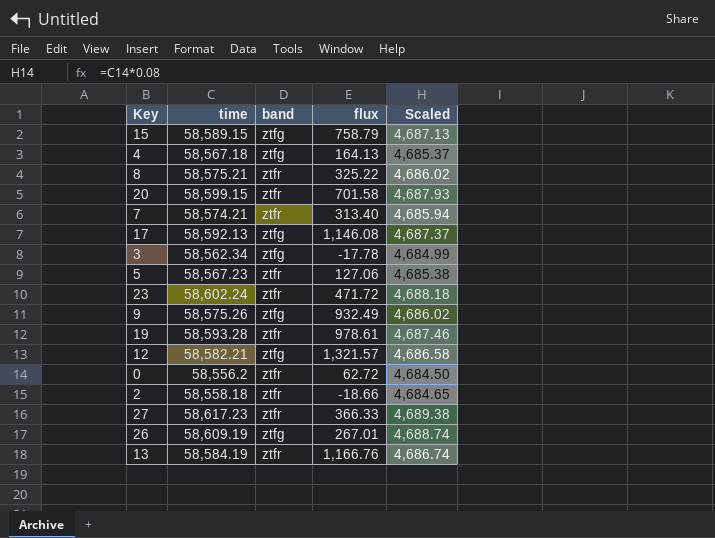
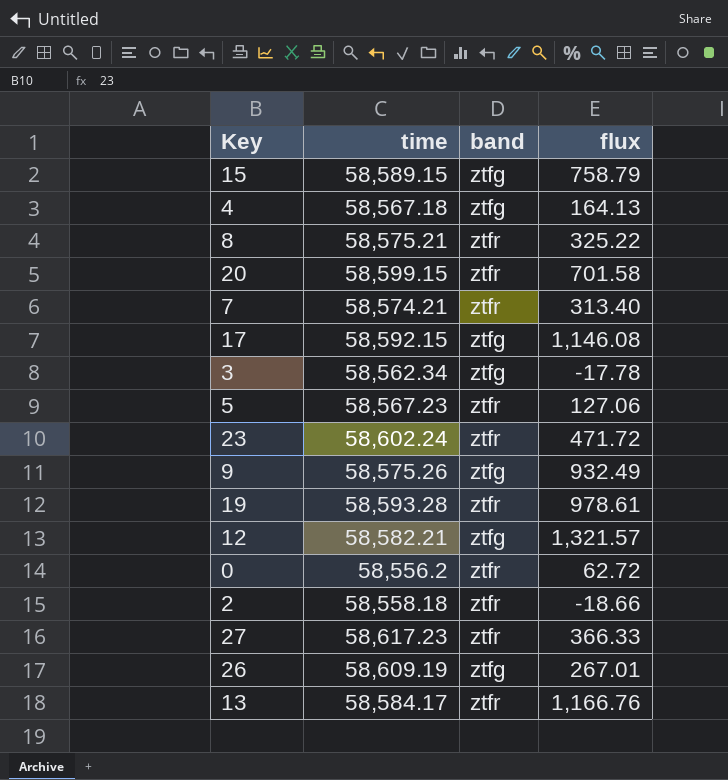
column Scaled | formula: [time] * 0.08 -> none
17 | time: 58,592.13 -> 58,592.15
13 | time: 58,584.19 -> 58,584.17

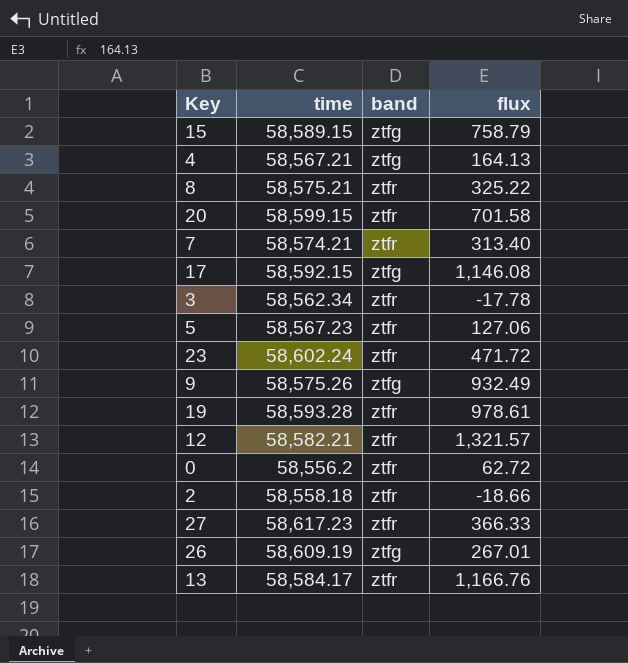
4 | time: 58,567.18 -> 58,567.21
3 | band: ztfg -> ztfr
12 | band: ztfg -> ztfr

